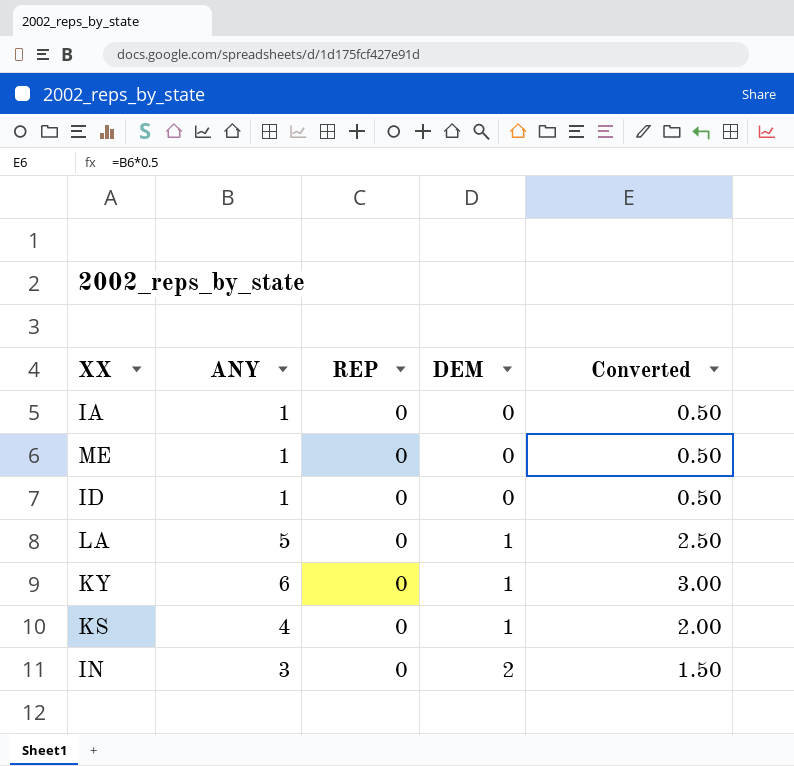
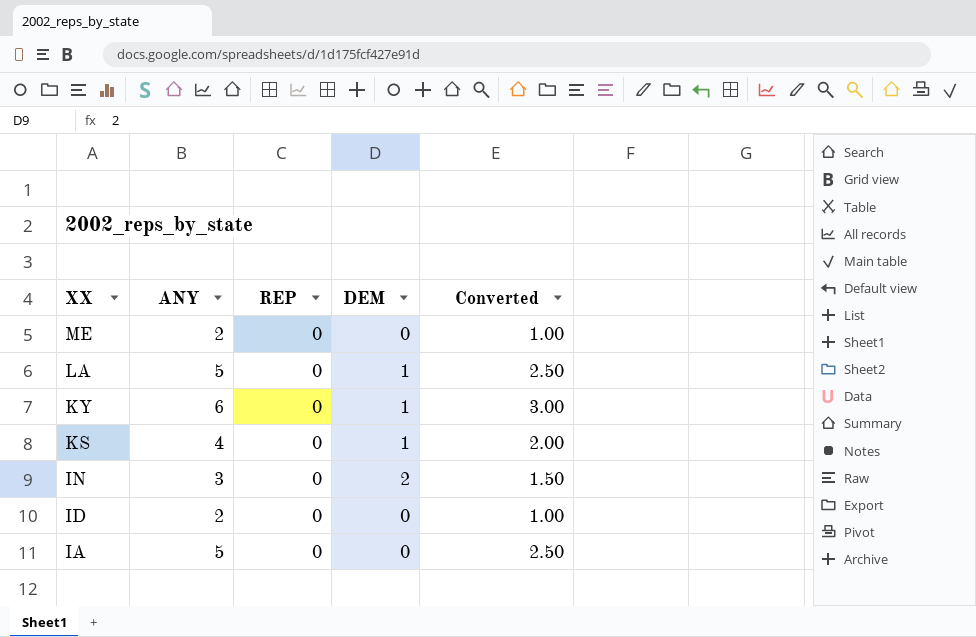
row order: DEM ascending -> XX descending
ME | ANY: 1 -> 2
ME | Converted: 0.50 -> 1.00
ID | ANY: 1 -> 2
ID | Converted: 0.50 -> 1.00
IA | ANY: 1 -> 5
IA | Converted: 0.50 -> 2.50

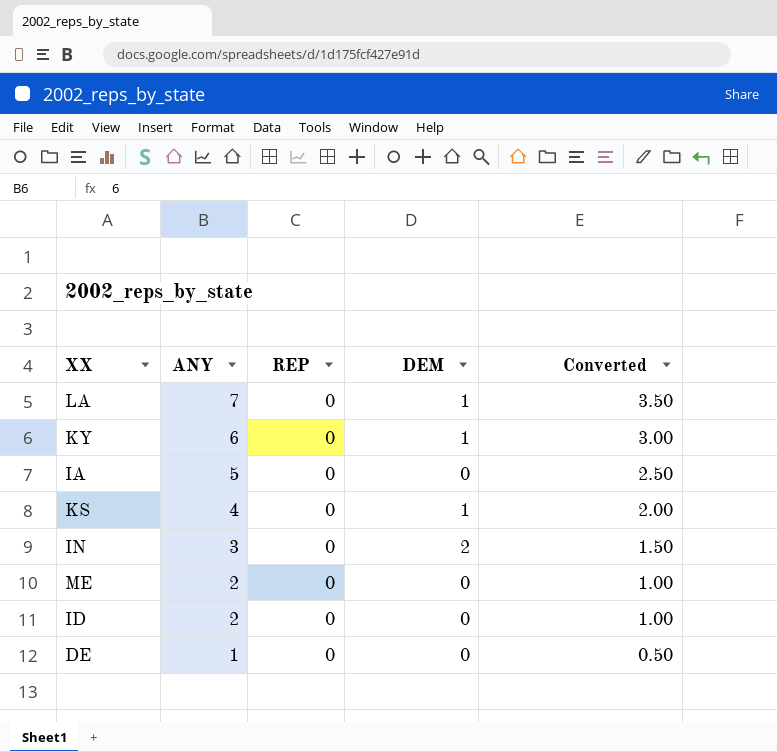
row order: XX descending -> ANY descending
LA | ANY: 5 -> 7
LA | Converted: 2.50 -> 3.50
row DE: none -> 1 | 0 | 0 | 0.50

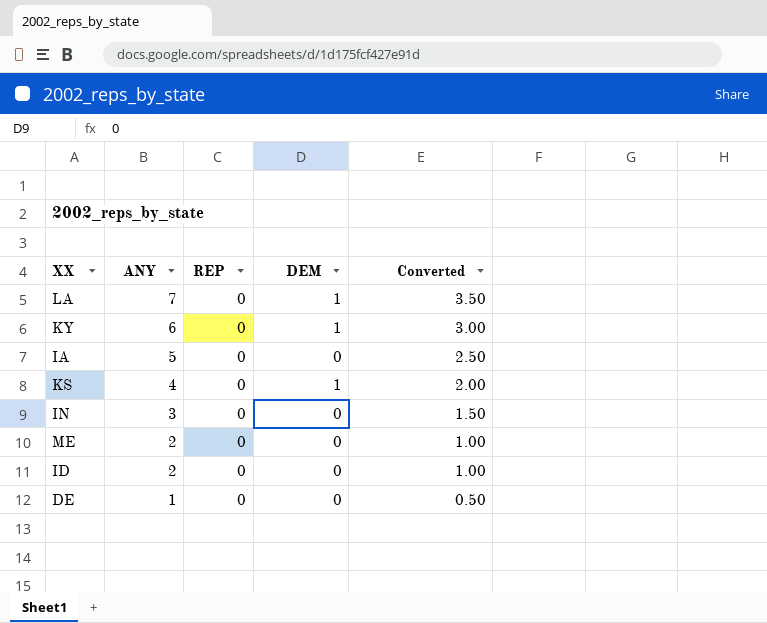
IN | DEM: 2 -> 0

